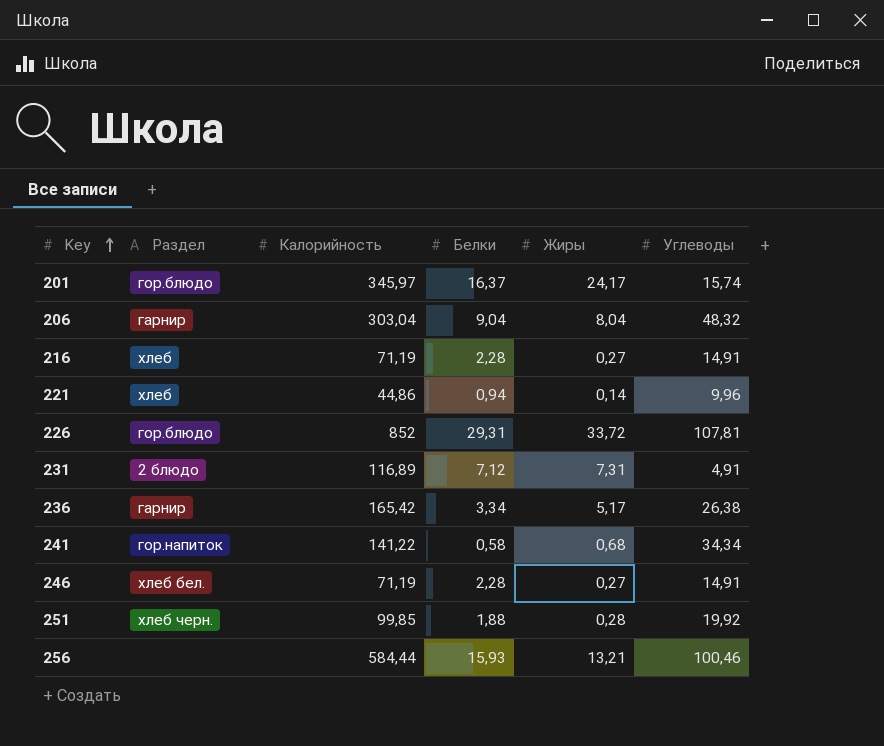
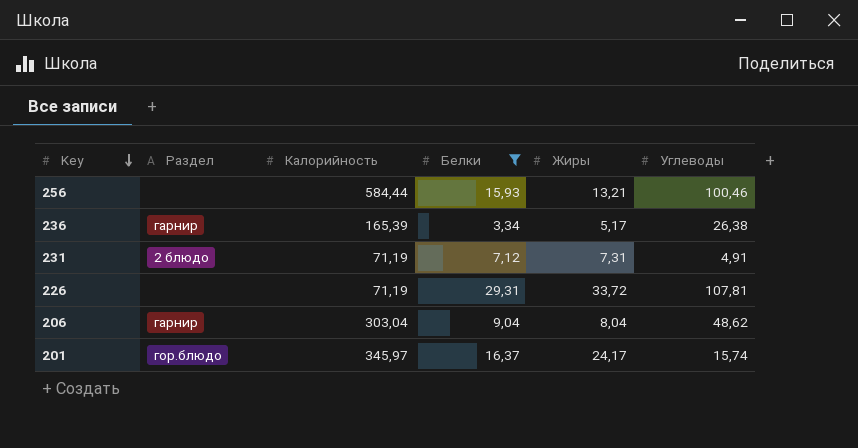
filter: none -> Белки >= 3,34
row order: Key ascending -> Key descending
236 | Калорийность: 165,42 -> 165,39
231 | Калорийность: 116,89 -> 71,19
226 | Раздел: гор.блюдо -> none
226 | Калорийность: 852 -> 71,19
206 | Углеводы: 48,32 -> 48,62

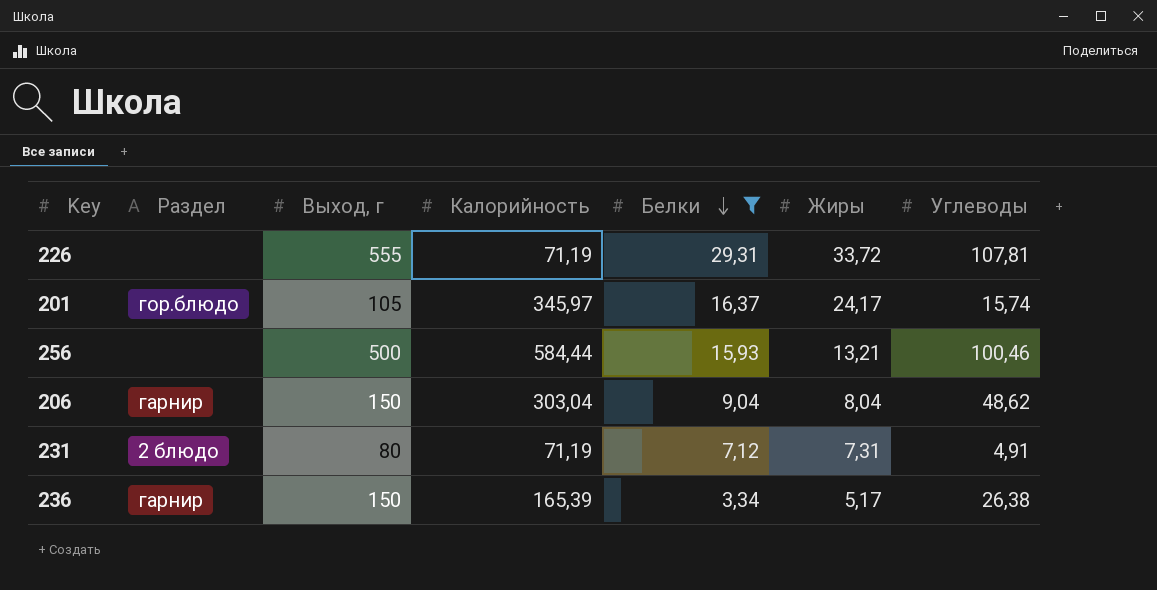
row order: Key descending -> Белки descending
column Выход, г | position: none -> 3

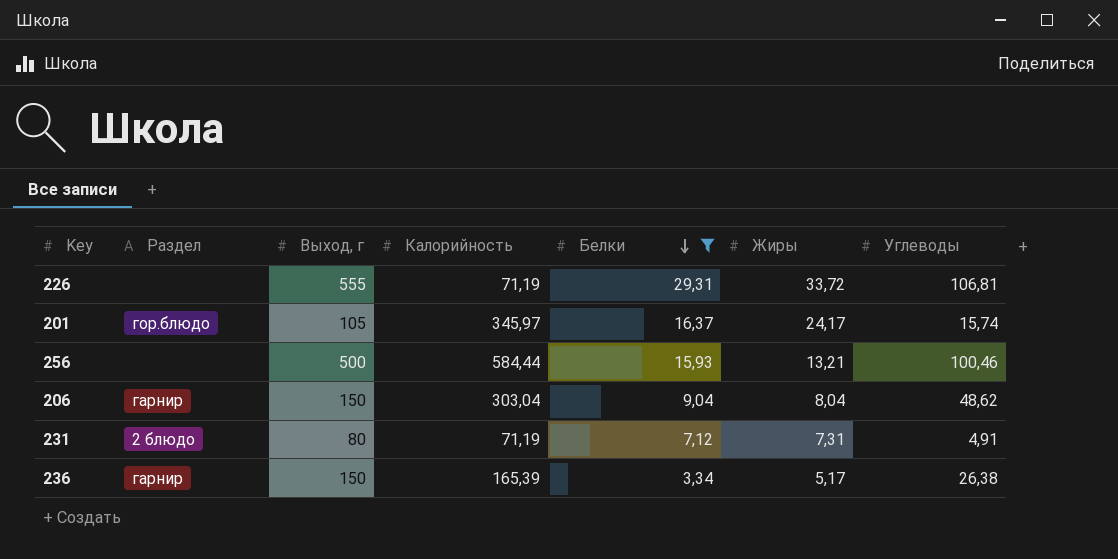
226 | Углеводы: 107,81 -> 106,81

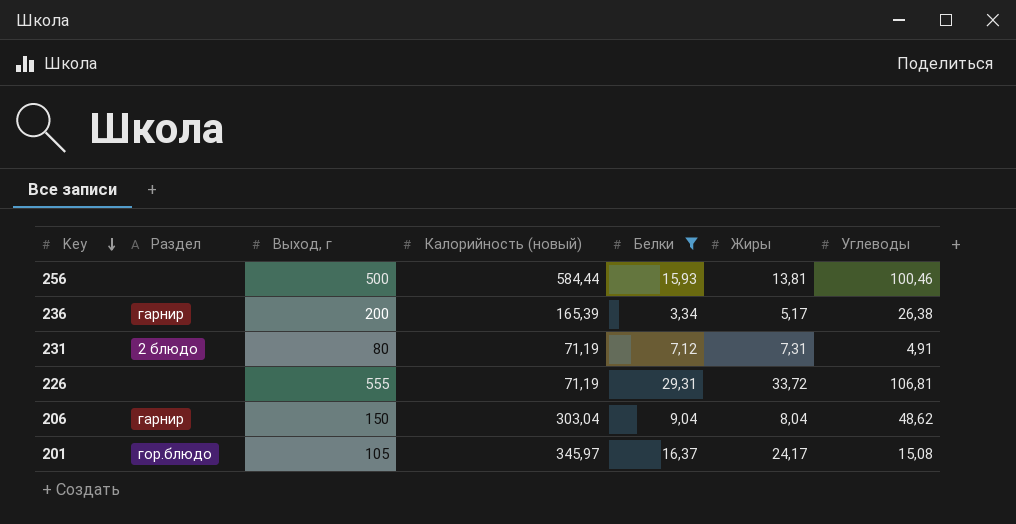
row order: Белки descending -> Key descending
column name: Калорийность -> Калорийность (новый)
256 | Жиры: 13,21 -> 13,81
236 | Выход, г: 150 -> 200
201 | Углеводы: 15,74 -> 15,08

